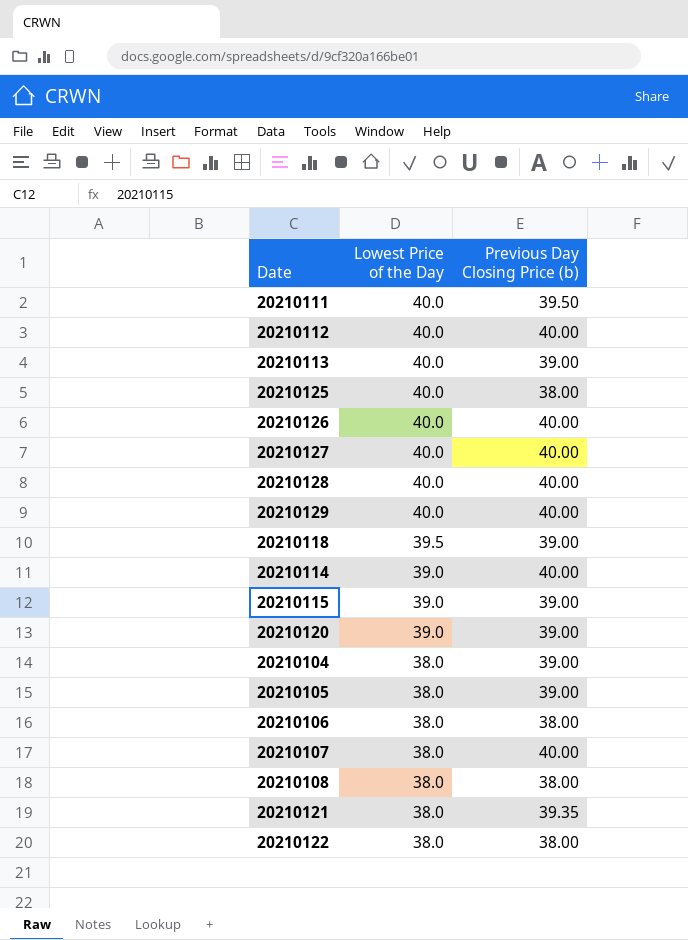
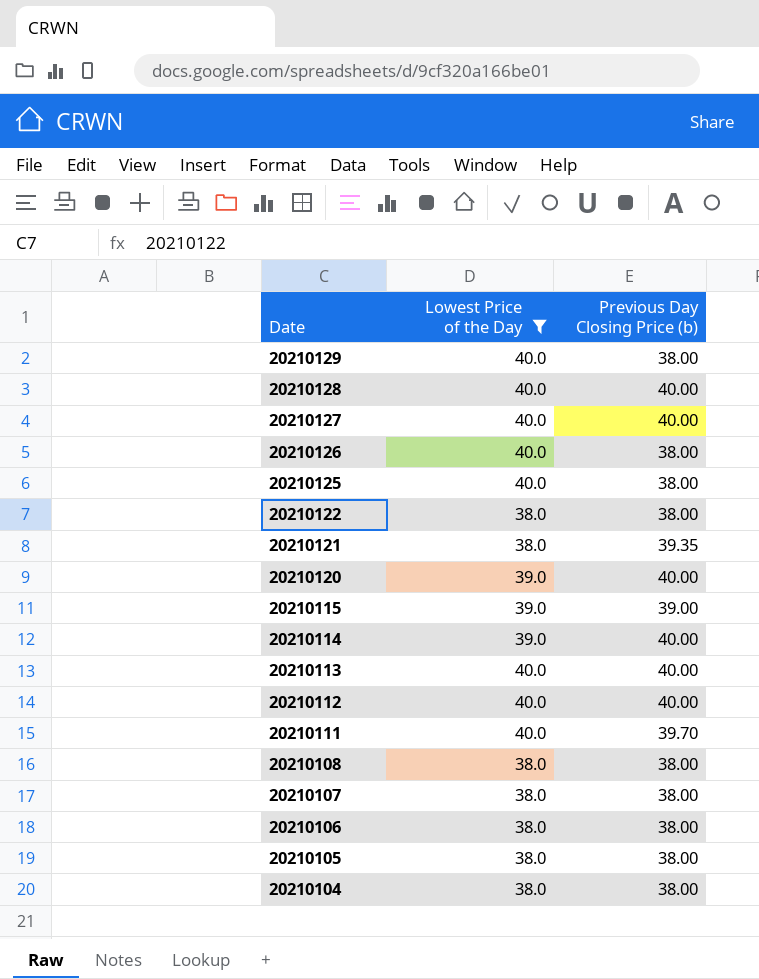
filter: none -> Lowest Price of the Day != 39.5
row order: Lowest Price of the Day descending -> Date descending
20210129 | Previous Day Closing Price (b): 40.00 -> 38.00
20210126 | Previous Day Closing Price (b): 40.00 -> 38.00
20210120 | Previous Day Closing Price (b): 39.00 -> 40.00
20210113 | Previous Day Closing Price (b): 39.00 -> 40.00
20210111 | Previous Day Closing Price (b): 39.50 -> 39.70
20210107 | Previous Day Closing Price (b): 40.00 -> 38.00
20210105 | Previous Day Closing Price (b): 39.00 -> 38.00
20210104 | Previous Day Closing Price (b): 39.00 -> 38.00

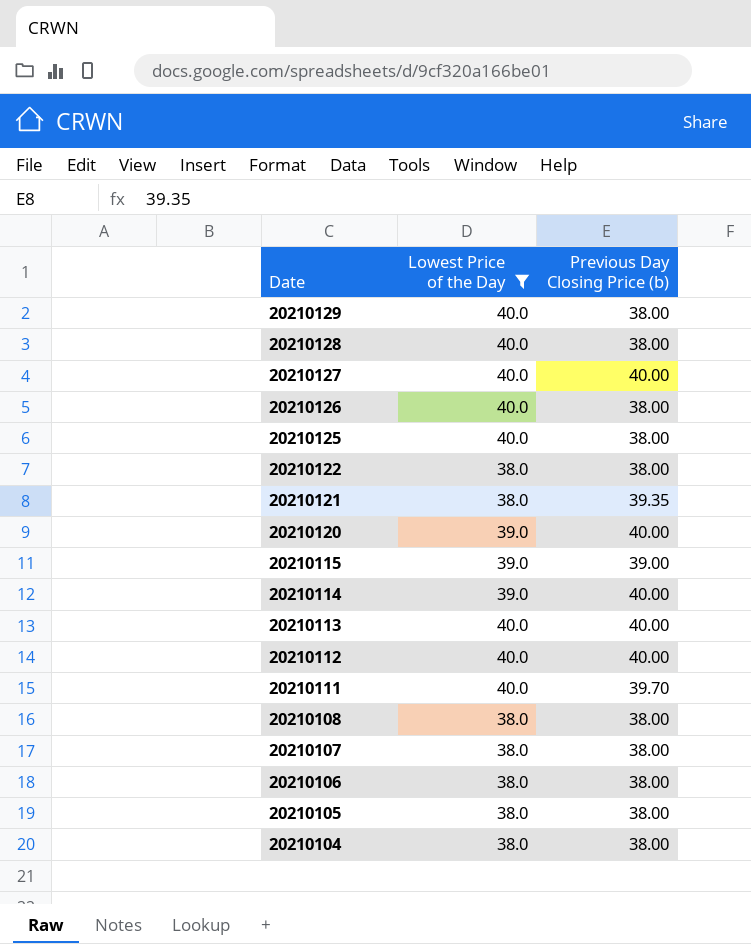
20210128 | Previous Day Closing Price (b): 40.00 -> 38.00

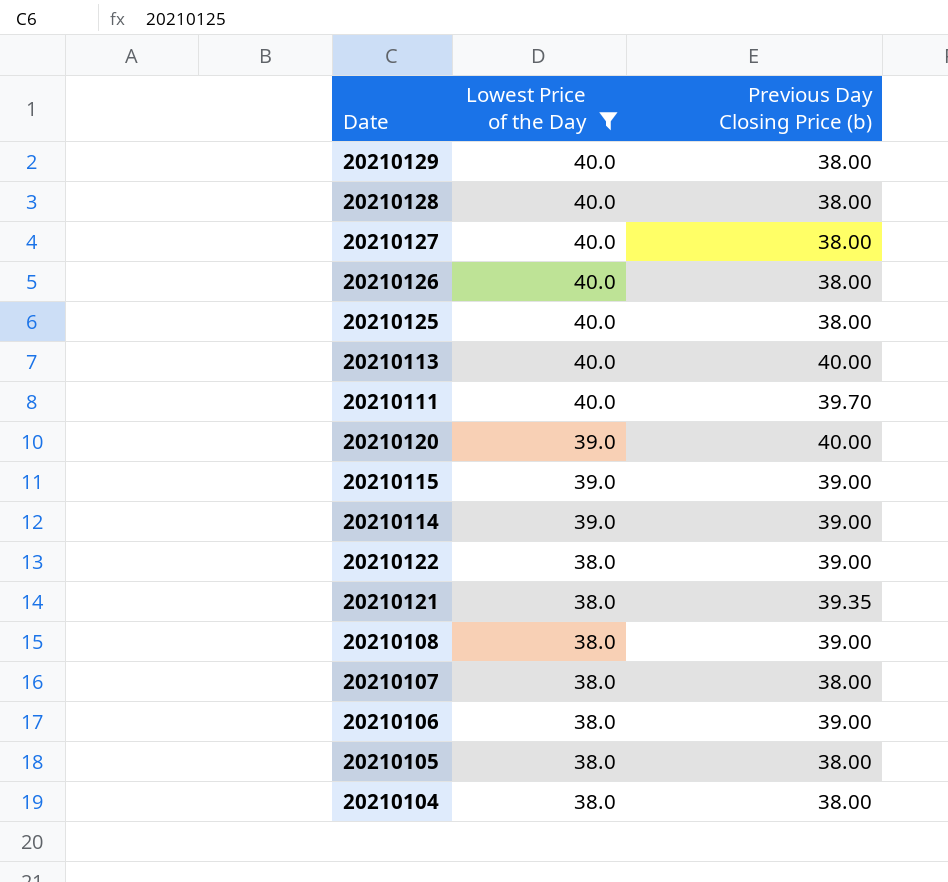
row order: Date descending -> Lowest Price of the Day descending
row 20210112: 40.0 | 40.00 -> none
20210127 | Previous Day Closing Price (b): 40.00 -> 38.00
20210114 | Previous Day Closing Price (b): 40.00 -> 39.00
20210122 | Previous Day Closing Price (b): 38.00 -> 39.00
20210108 | Previous Day Closing Price (b): 38.00 -> 39.00
20210106 | Previous Day Closing Price (b): 38.00 -> 39.00

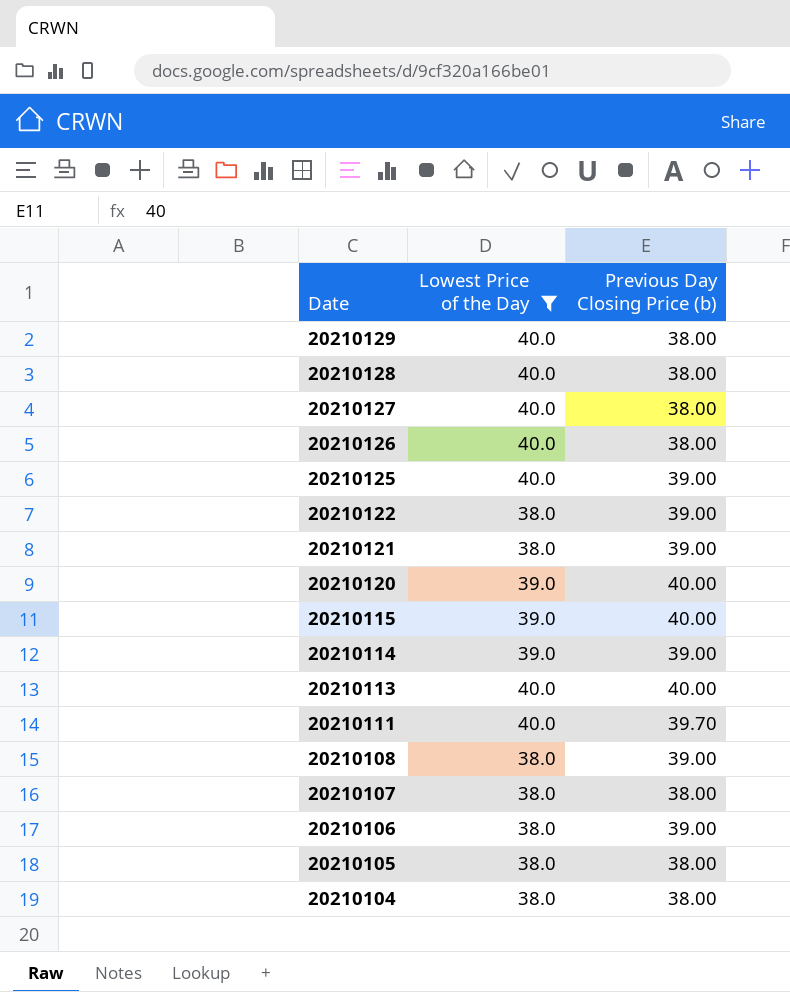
row order: Lowest Price of the Day descending -> Date descending
20210125 | Previous Day Closing Price (b): 38.00 -> 39.00
20210121 | Previous Day Closing Price (b): 39.35 -> 39.00
20210115 | Previous Day Closing Price (b): 39.00 -> 40.00

